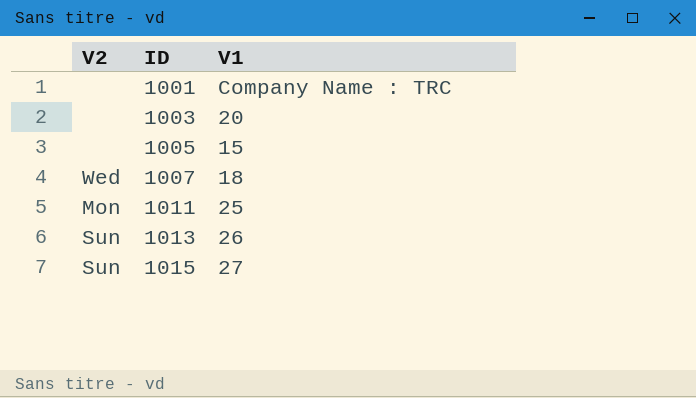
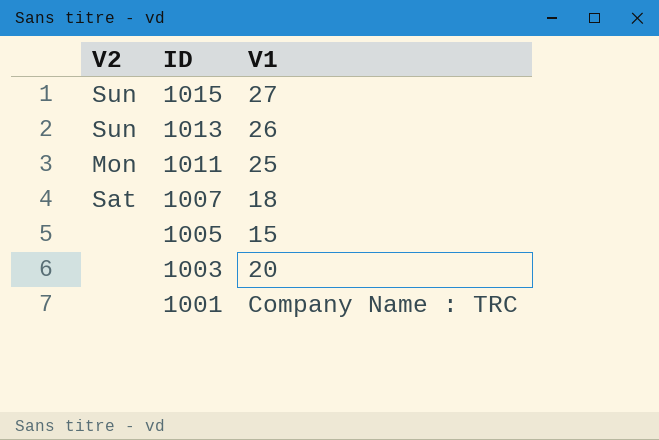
row order: ID ascending -> ID descending
1007 | V2: Wed -> Sat

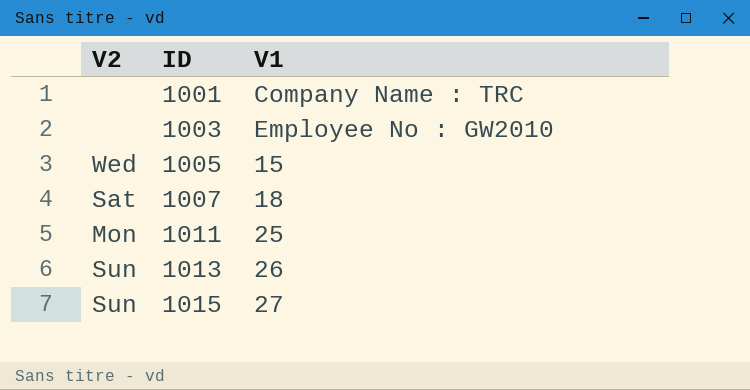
row order: ID descending -> ID ascending
1003 | V1: 20 -> Employee No : GW2010
1005 | V2: none -> Wed

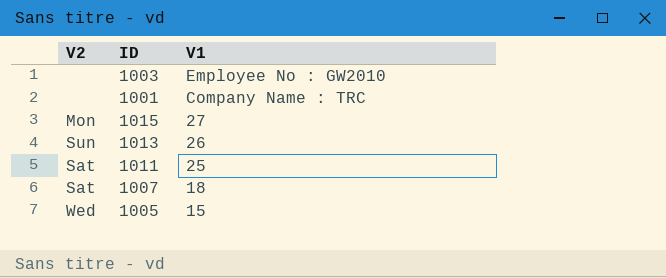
row order: ID ascending -> V1 descending
1015 | V2: Sun -> Mon
1011 | V2: Mon -> Sat

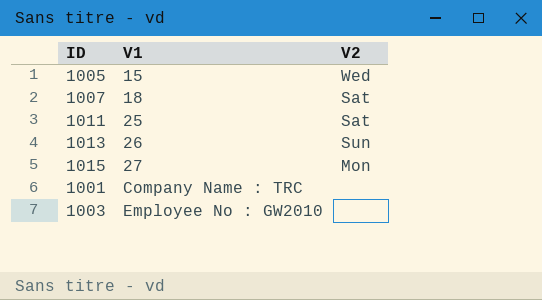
row order: V1 descending -> V1 ascending
column V2 | position: 1 -> 3

